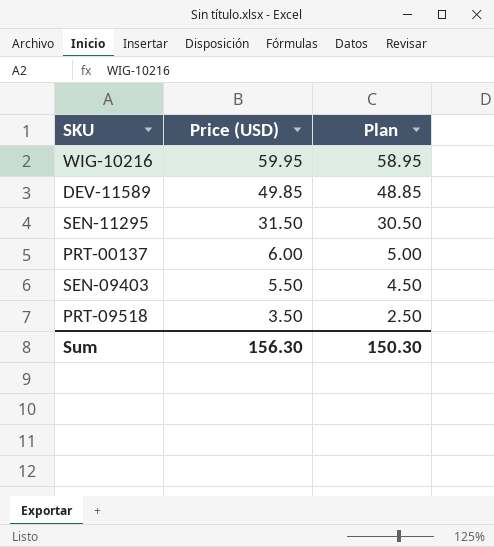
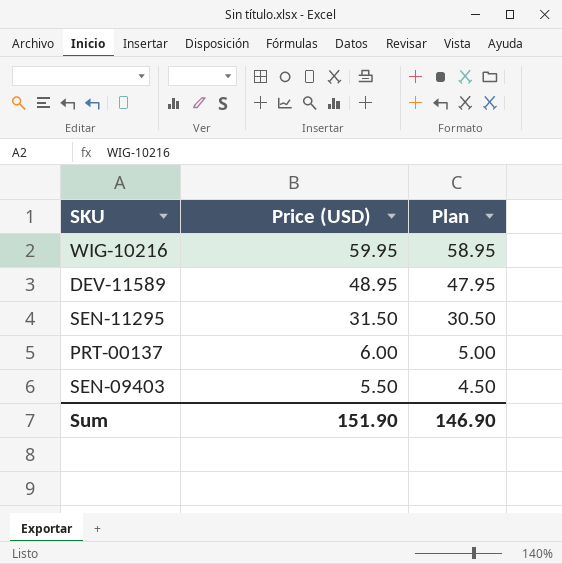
row PRT-09518: 3.50 | 2.50 -> none
DEV-11589 | Price (USD): 49.85 -> 48.95
DEV-11589 | Plan: 48.85 -> 47.95
Sum | Price (USD): 156.30 -> 151.90
Sum | Plan: 150.30 -> 146.90

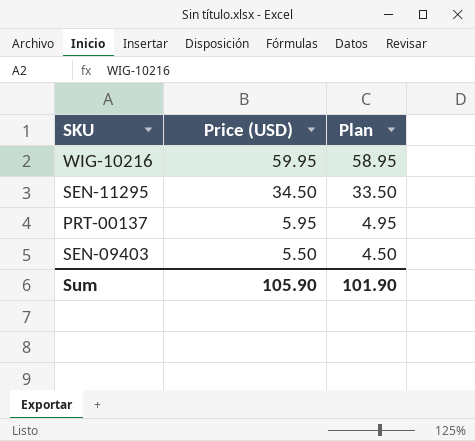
row DEV-11589: 48.95 | 47.95 -> none
SEN-11295 | Price (USD): 31.50 -> 34.50
SEN-11295 | Plan: 30.50 -> 33.50
PRT-00137 | Price (USD): 6.00 -> 5.95
PRT-00137 | Plan: 5.00 -> 4.95
Sum | Price (USD): 151.90 -> 105.90
Sum | Plan: 146.90 -> 101.90

